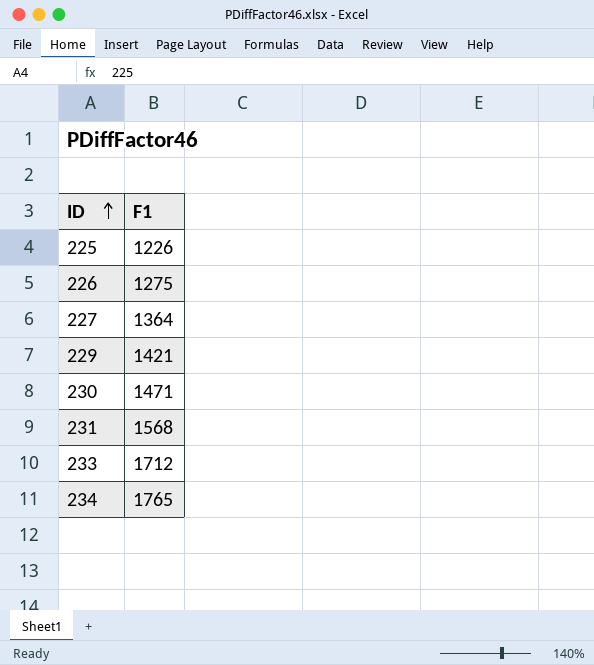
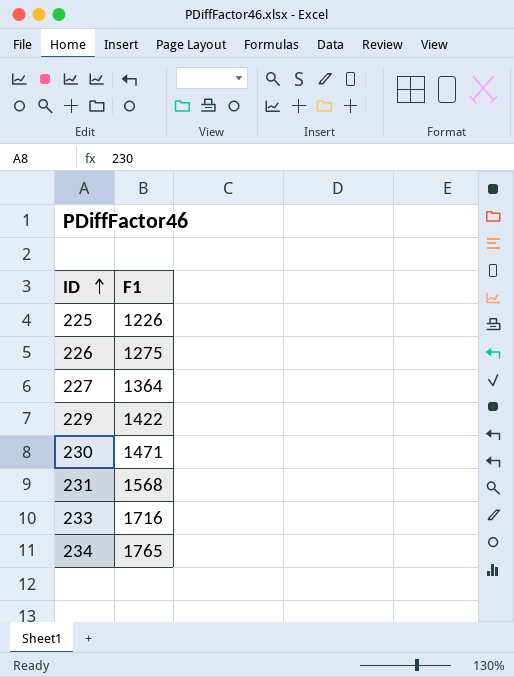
229 | F1: 1421 -> 1422
233 | F1: 1712 -> 1716

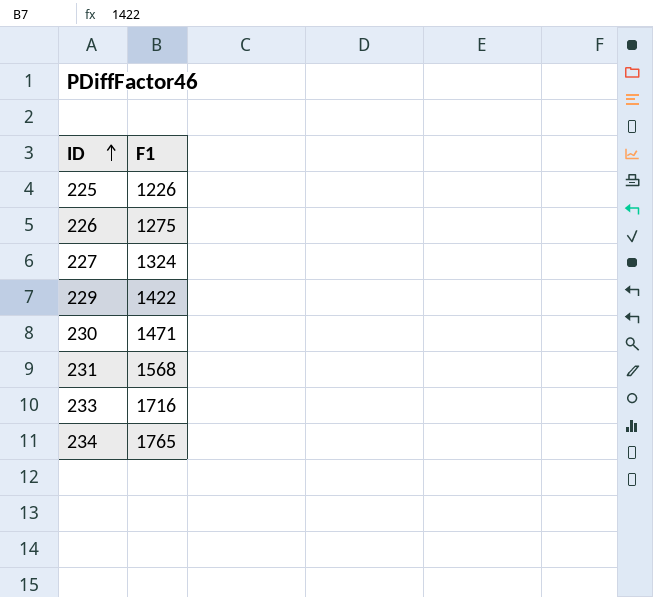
227 | F1: 1364 -> 1324

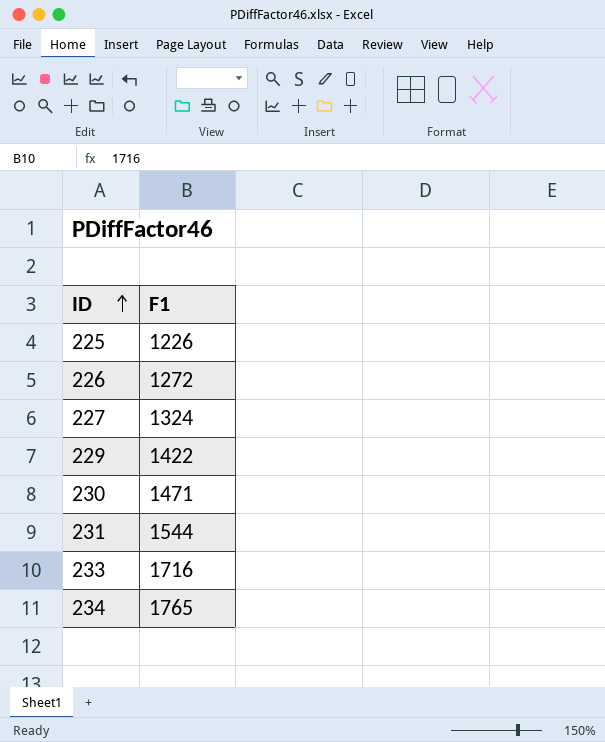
226 | F1: 1275 -> 1272
231 | F1: 1568 -> 1544

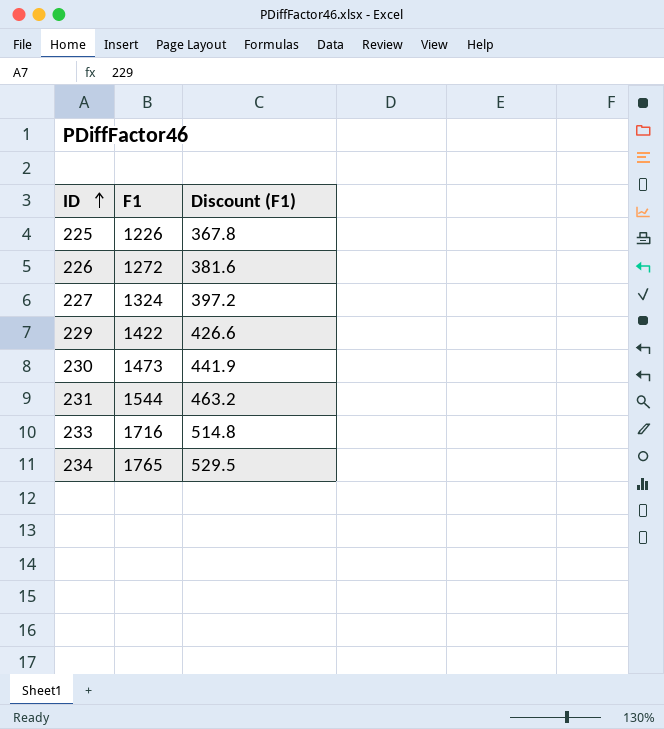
column Discount (F1) | formula: none -> [F1] * 0.3
230 | F1: 1471 -> 1473

